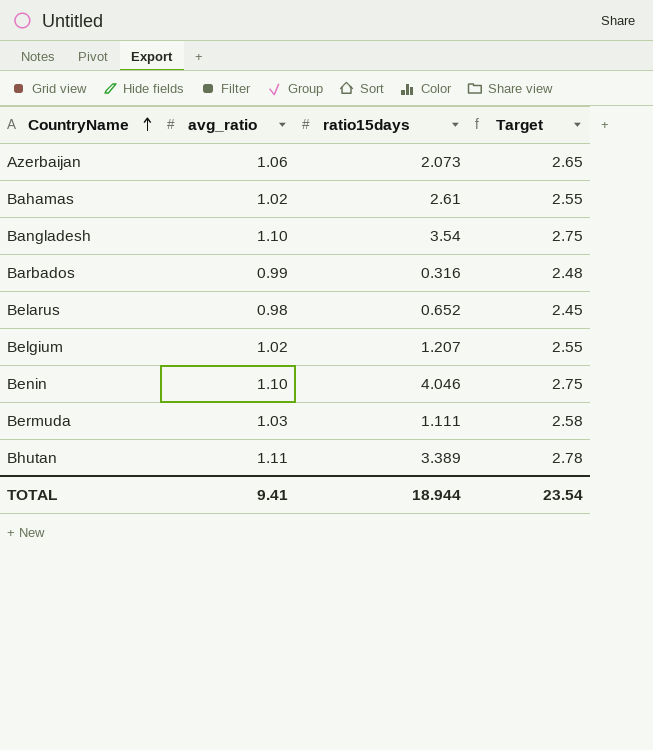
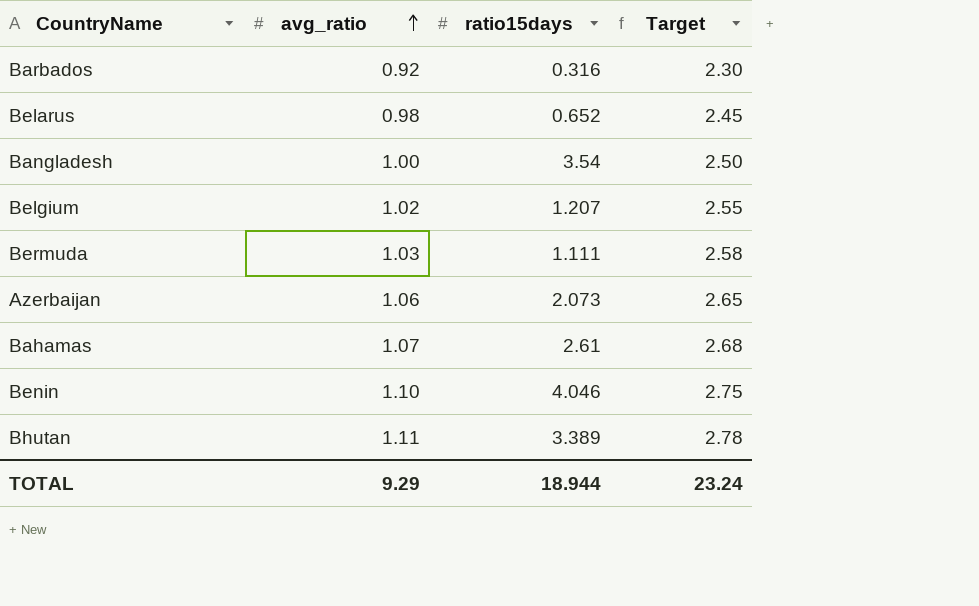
row order: CountryName ascending -> avg_ratio ascending
Barbados | avg_ratio: 0.99 -> 0.92
Barbados | Target: 2.48 -> 2.30
Bangladesh | avg_ratio: 1.10 -> 1.00
Bangladesh | Target: 2.75 -> 2.50
Bahamas | avg_ratio: 1.02 -> 1.07
Bahamas | Target: 2.55 -> 2.68
TOTAL | avg_ratio: 9.41 -> 9.29
TOTAL | Target: 23.54 -> 23.24

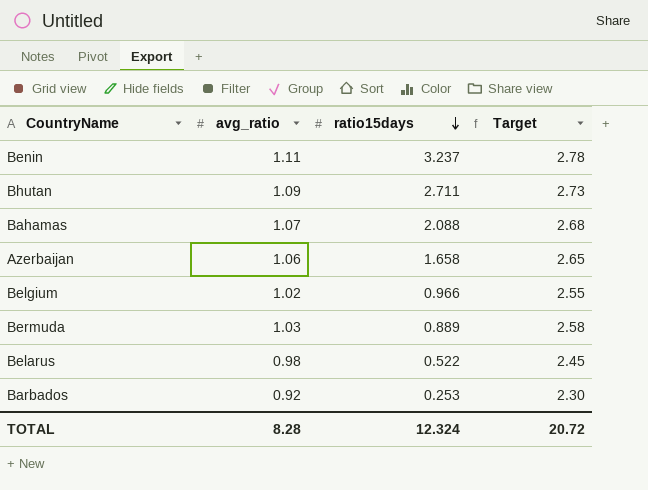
row order: avg_ratio ascending -> ratio15days descending
row Bangladesh: 1.00 | 3.54 | 2.50 -> none
Benin | avg_ratio: 1.10 -> 1.11
Benin | ratio15days: 4.046 -> 3.237
Benin | Target: 2.75 -> 2.78
Bhutan | avg_ratio: 1.11 -> 1.09
Bhutan | ratio15days: 3.389 -> 2.711
Bhutan | Target: 2.78 -> 2.73
Bahamas | ratio15days: 2.61 -> 2.088
Azerbaijan | ratio15days: 2.073 -> 1.658
Belgium | ratio15days: 1.207 -> 0.966
Bermuda | ratio15days: 1.111 -> 0.889
Belarus | ratio15days: 0.652 -> 0.522
Barbados | ratio15days: 0.316 -> 0.253
TOTAL | avg_ratio: 9.29 -> 8.28
TOTAL | ratio15days: 18.944 -> 12.324
TOTAL | Target: 23.24 -> 20.72

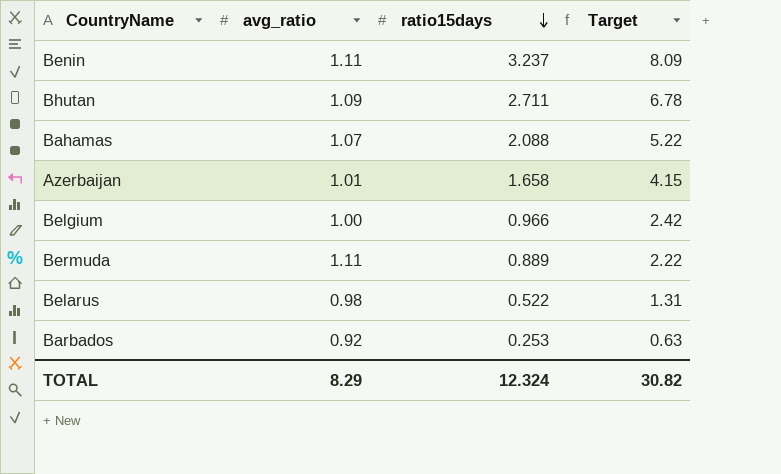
column Target | formula: [avg_ratio] * 2.5 -> [ratio15days] * 2.5
Azerbaijan | avg_ratio: 1.06 -> 1.01
Belgium | avg_ratio: 1.02 -> 1.00
Bermuda | avg_ratio: 1.03 -> 1.11
TOTAL | avg_ratio: 8.28 -> 8.29
TOTAL | Target: 20.72 -> 30.82

